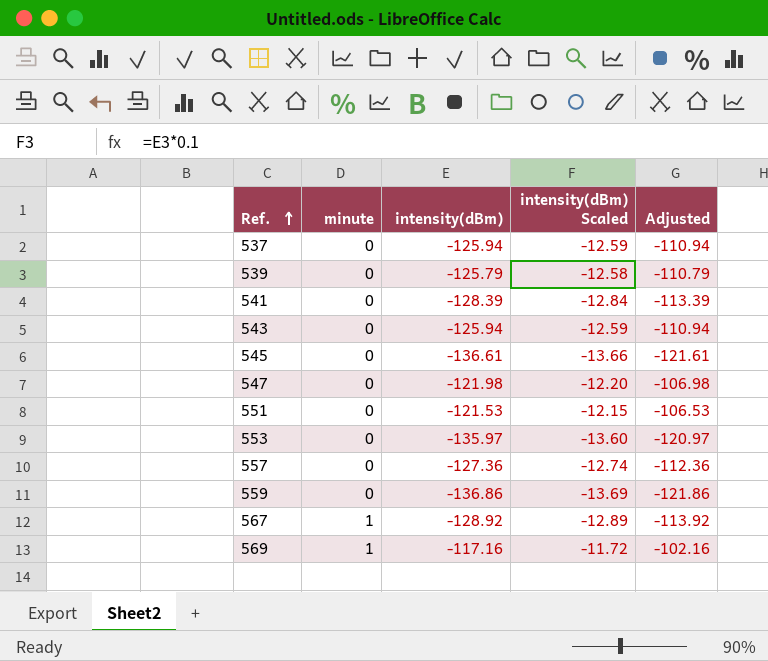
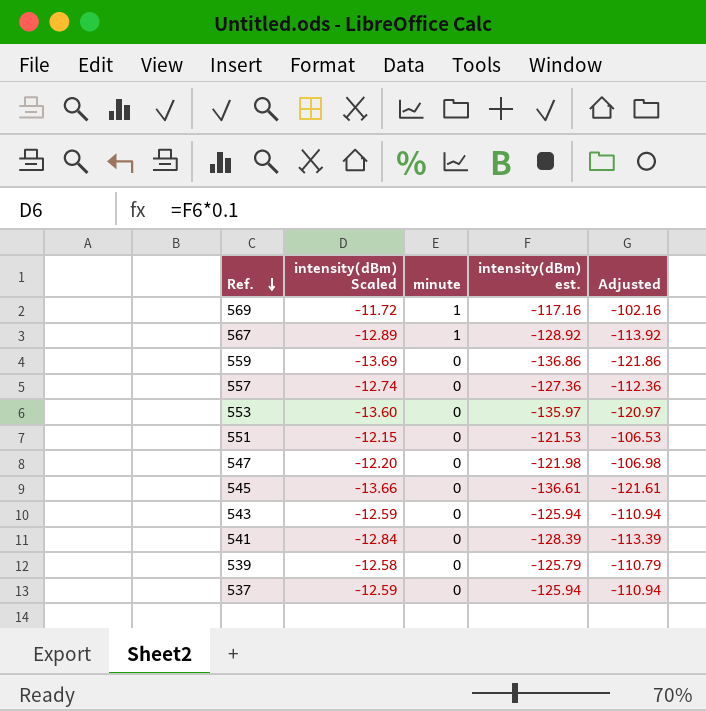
row order: Ref. ascending -> Ref. descending
column intensity(dBm) Scaled | position: 4 -> 2
column name: intensity(dBm) -> intensity(dBm) est.

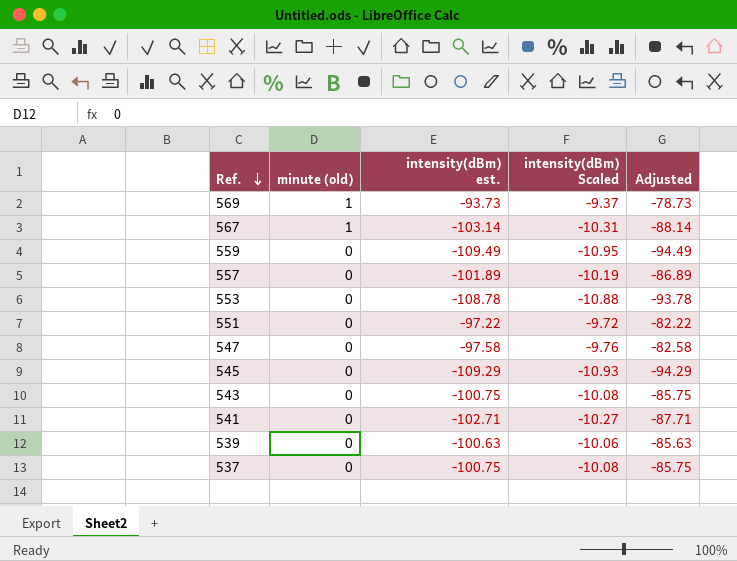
column name: minute -> minute (old)
column intensity(dBm) Scaled | position: 2 -> 4
569 | intensity(dBm) est.: -117.16 -> -93.73
569 | intensity(dBm) Scaled: -11.72 -> -9.37
569 | Adjusted: -102.16 -> -78.73
567 | intensity(dBm) est.: -128.92 -> -103.14
567 | intensity(dBm) Scaled: -12.89 -> -10.31
567 | Adjusted: -113.92 -> -88.14
559 | intensity(dBm) est.: -136.86 -> -109.49
559 | intensity(dBm) Scaled: -13.69 -> -10.95
559 | Adjusted: -121.86 -> -94.49
557 | intensity(dBm) est.: -127.36 -> -101.89
557 | intensity(dBm) Scaled: -12.74 -> -10.19
557 | Adjusted: -112.36 -> -86.89
553 | intensity(dBm) est.: -135.97 -> -108.78
553 | intensity(dBm) Scaled: -13.60 -> -10.88
553 | Adjusted: -120.97 -> -93.78
551 | intensity(dBm) est.: -121.53 -> -97.22
551 | intensity(dBm) Scaled: -12.15 -> -9.72
551 | Adjusted: -106.53 -> -82.22
547 | intensity(dBm) est.: -121.98 -> -97.58
547 | intensity(dBm) Scaled: -12.20 -> -9.76
547 | Adjusted: -106.98 -> -82.58
545 | intensity(dBm) est.: -136.61 -> -109.29
545 | intensity(dBm) Scaled: -13.66 -> -10.93
545 | Adjusted: -121.61 -> -94.29
543 | intensity(dBm) est.: -125.94 -> -100.75
543 | intensity(dBm) Scaled: -12.59 -> -10.08
543 | Adjusted: -110.94 -> -85.75
541 | intensity(dBm) est.: -128.39 -> -102.71
541 | intensity(dBm) Scaled: -12.84 -> -10.27
541 | Adjusted: -113.39 -> -87.71
539 | intensity(dBm) est.: -125.79 -> -100.63
539 | intensity(dBm) Scaled: -12.58 -> -10.06
539 | Adjusted: -110.79 -> -85.63
537 | intensity(dBm) est.: -125.94 -> -100.75
537 | intensity(dBm) Scaled: -12.59 -> -10.08
537 | Adjusted: -110.94 -> -85.75

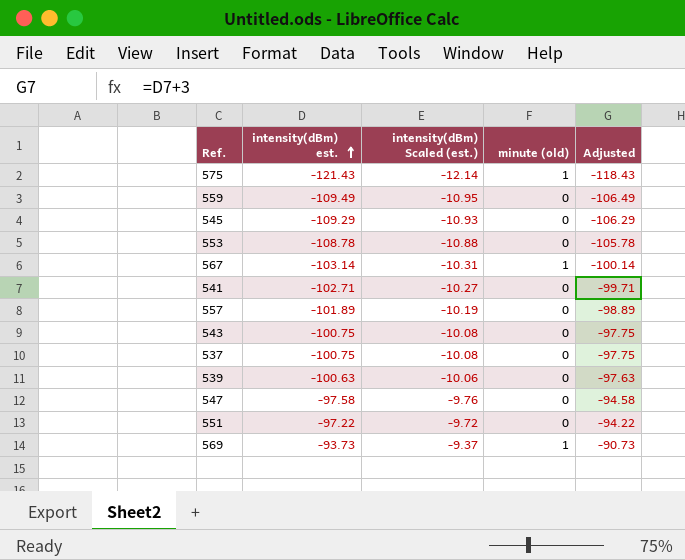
row order: Ref. descending -> intensity(dBm) est. ascending
column name: intensity(dBm) Scaled -> intensity(dBm) Scaled (est.)
column minute (old) | position: 2 -> 4
column Adjusted | formula: [intensity(dBm) est.] + 15 -> [intensity(dBm) est.] + 3
row 575: none -> -121.43 | -12.14 | 1 | -118.43

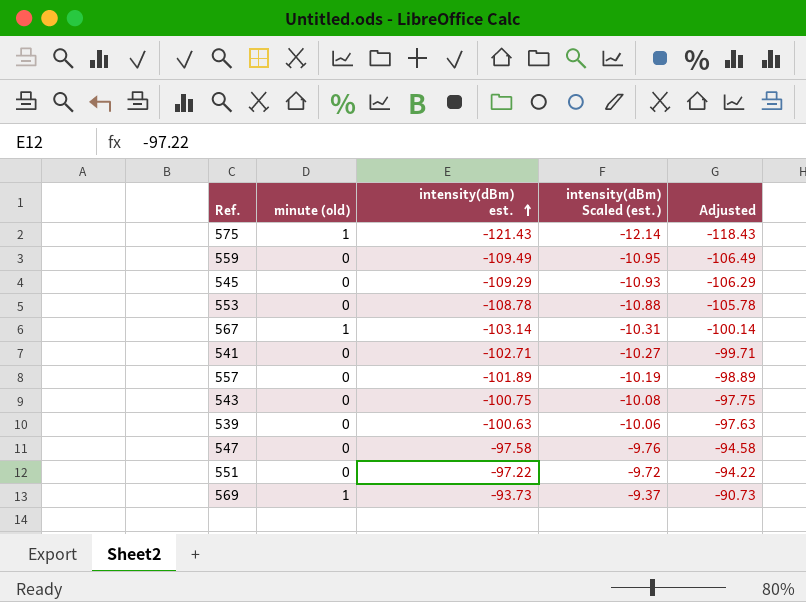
column minute (old) | position: 4 -> 2
row 537: -100.75 | -10.08 | 0 | -97.75 -> none

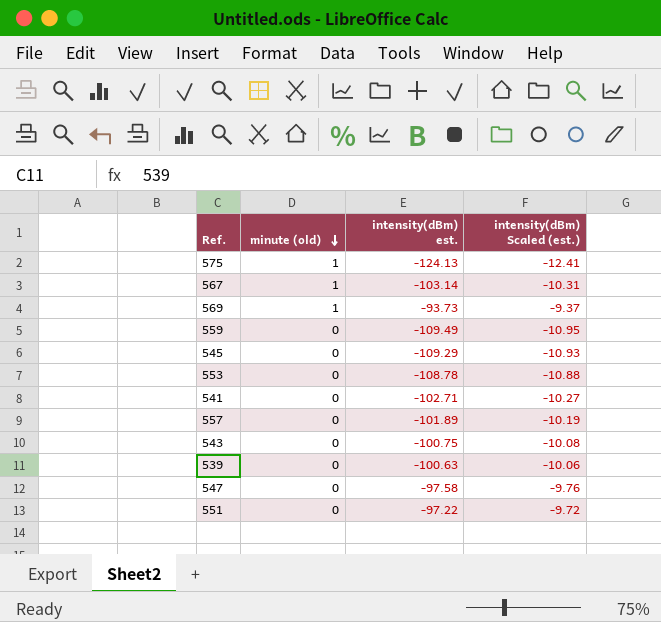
row order: intensity(dBm) est. ascending -> minute (old) descending
column Adjusted | formula: [intensity(dBm) est.] + 3 -> none
575 | intensity(dBm) est.: -121.43 -> -124.13
575 | intensity(dBm) Scaled (est.): -12.14 -> -12.41

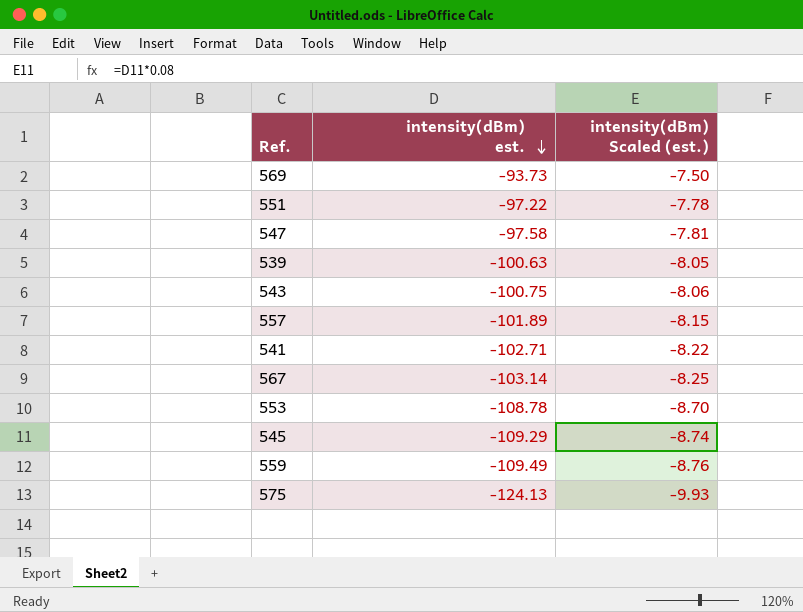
row order: minute (old) descending -> intensity(dBm) est. descending
column minute (old) | position: 2 -> none
column intensity(dBm) Scaled (est.) | formula: [intensity(dBm) est.] * 0.1 -> [intensity(dBm) est.] * 0.08

